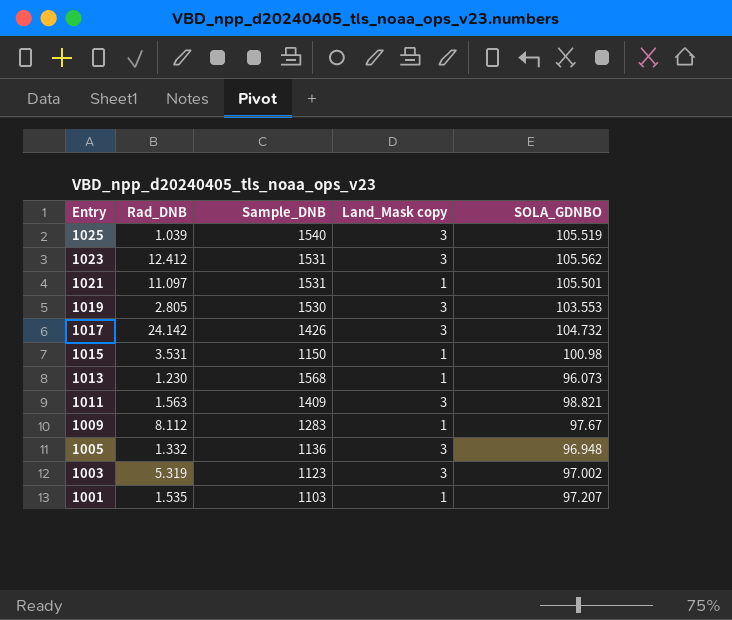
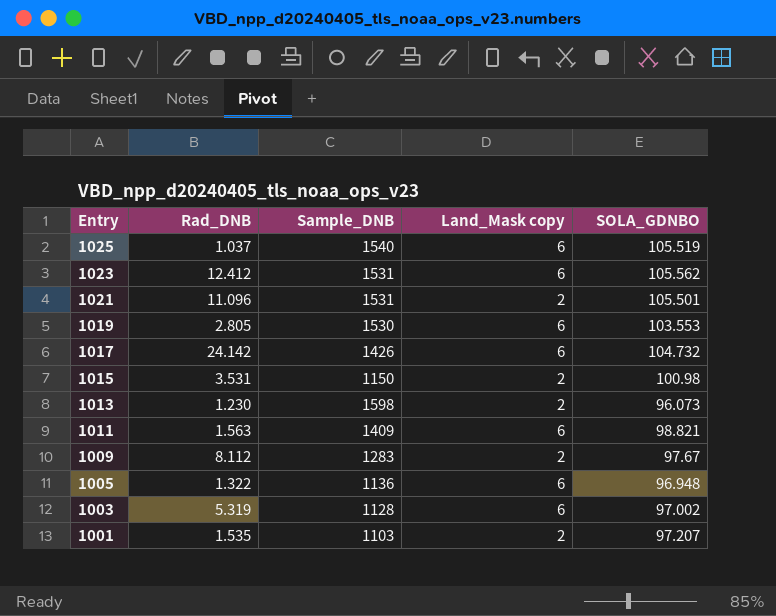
1025 | Rad_DNB: 1.039 -> 1.037
1025 | Land_Mask copy: 3 -> 6
1023 | Land_Mask copy: 3 -> 6
1021 | Rad_DNB: 11.097 -> 11.096
1021 | Land_Mask copy: 1 -> 2
1019 | Land_Mask copy: 3 -> 6
1017 | Land_Mask copy: 3 -> 6
1015 | Land_Mask copy: 1 -> 2
1013 | Sample_DNB: 1568 -> 1598
1013 | Land_Mask copy: 1 -> 2
1011 | Land_Mask copy: 3 -> 6
1009 | Land_Mask copy: 1 -> 2
1005 | Rad_DNB: 1.332 -> 1.322
1005 | Land_Mask copy: 3 -> 6
1003 | Sample_DNB: 1123 -> 1128
1003 | Land_Mask copy: 3 -> 6
1001 | Land_Mask copy: 1 -> 2

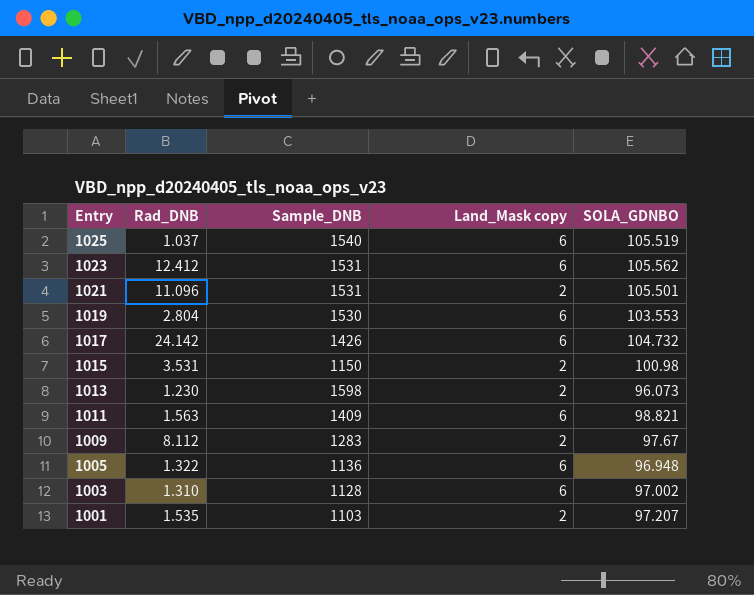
1019 | Rad_DNB: 2.805 -> 2.804
1003 | Rad_DNB: 5.319 -> 1.310

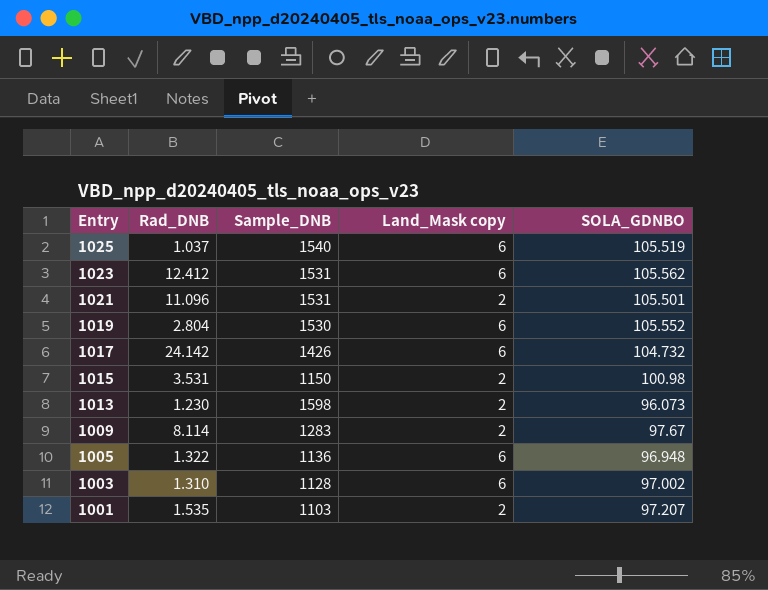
row 1011: 1.563 | 1409 | 6 | 98.821 -> none
1019 | SOLA_GDNBO: 103.553 -> 105.552
1009 | Rad_DNB: 8.112 -> 8.114

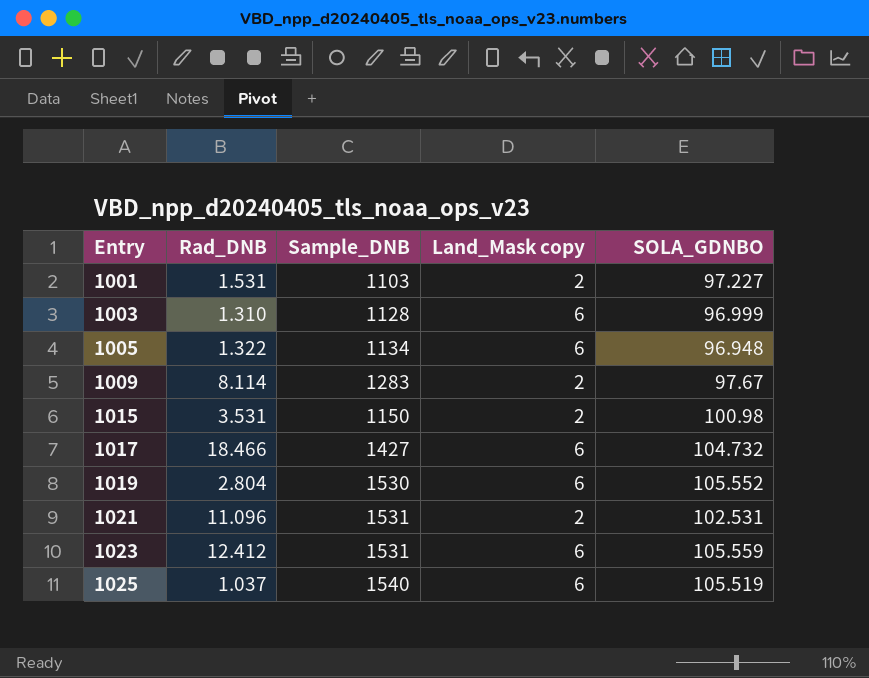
row order: Entry descending -> Entry ascending
row 1013: 1.230 | 1598 | 2 | 96.073 -> none
1001 | Rad_DNB: 1.535 -> 1.531
1001 | SOLA_GDNBO: 97.207 -> 97.227
1003 | SOLA_GDNBO: 97.002 -> 96.999
1005 | Sample_DNB: 1136 -> 1134
1017 | Rad_DNB: 24.142 -> 18.466
1017 | Sample_DNB: 1426 -> 1427
1021 | SOLA_GDNBO: 105.501 -> 102.531
1023 | SOLA_GDNBO: 105.562 -> 105.559

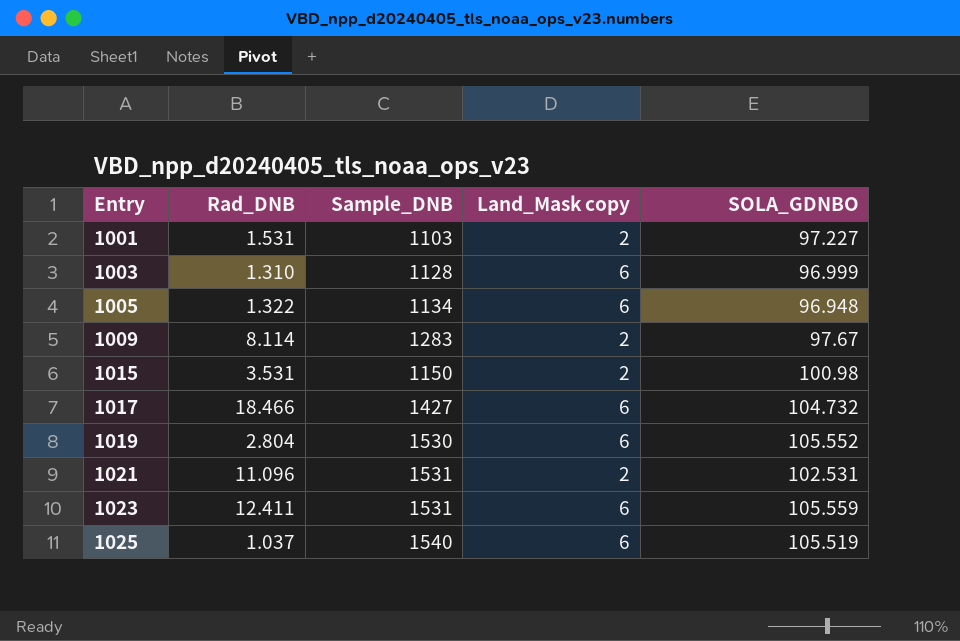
1023 | Rad_DNB: 12.412 -> 12.411

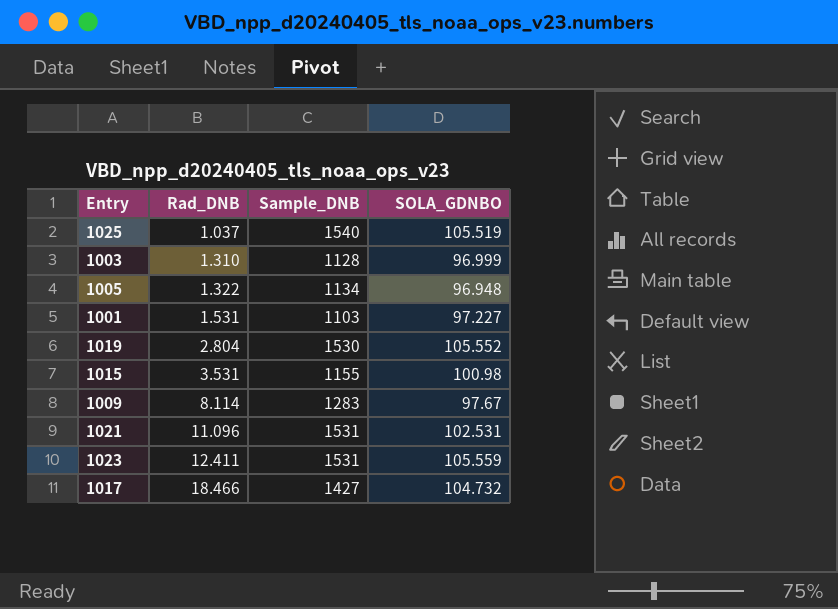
row order: Entry ascending -> Rad_DNB ascending
column Land_Mask copy | position: 4 -> none
1015 | Sample_DNB: 1150 -> 1155

